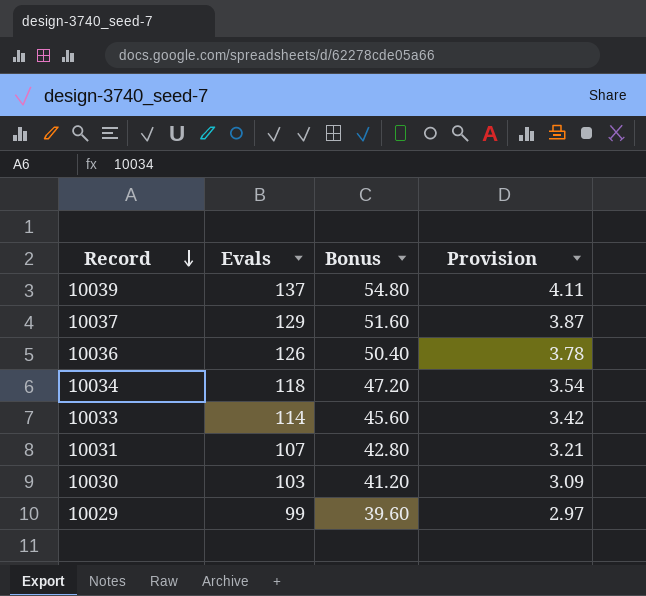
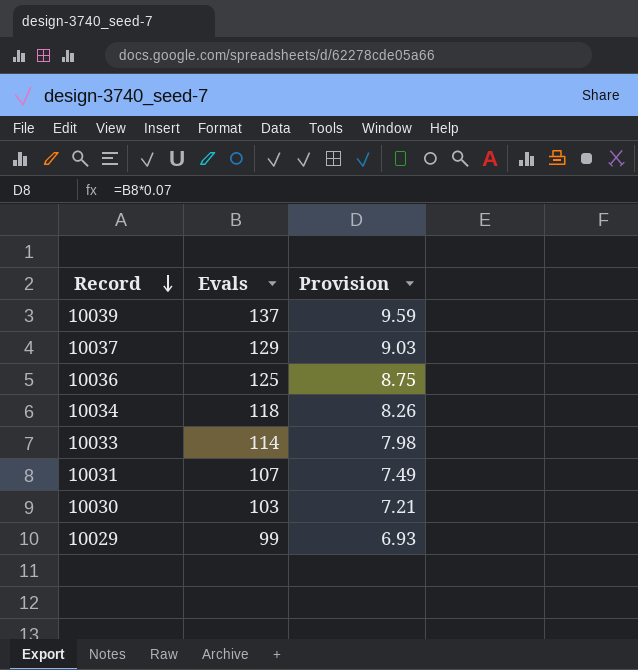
column Bonus | formula: [Evals] * 0.4 -> none
column Provision | formula: [Evals] * 0.03 -> [Evals] * 0.07
10036 | Evals: 126 -> 125

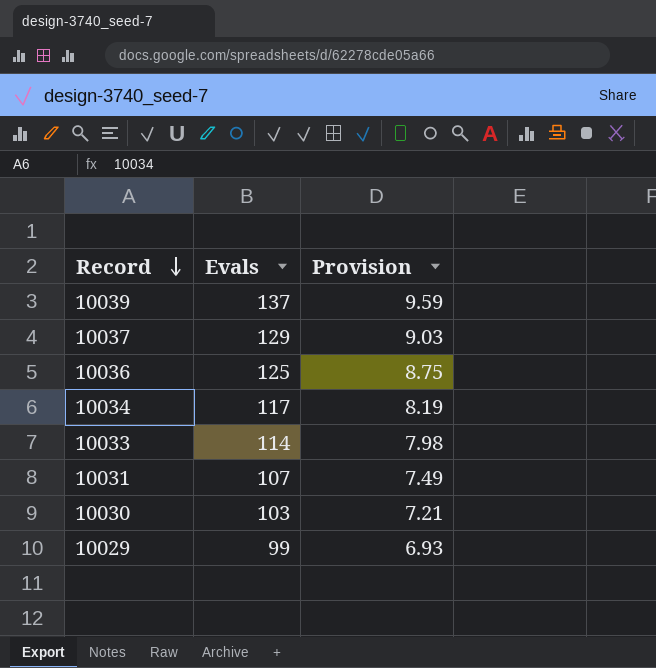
10034 | Evals: 118 -> 117
10034 | Provision: 8.26 -> 8.19

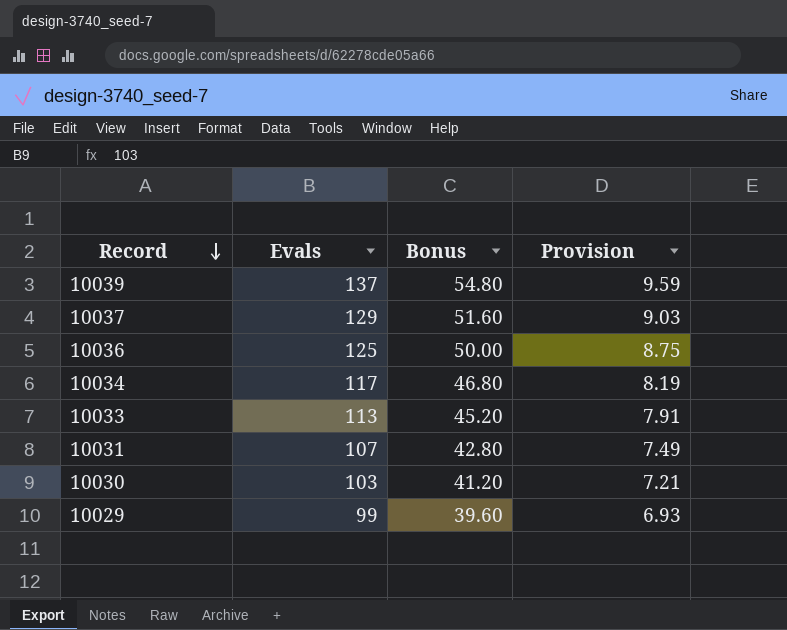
column Bonus | formula: none -> [Evals] * 0.4
10033 | Evals: 114 -> 113
10033 | Provision: 7.98 -> 7.91

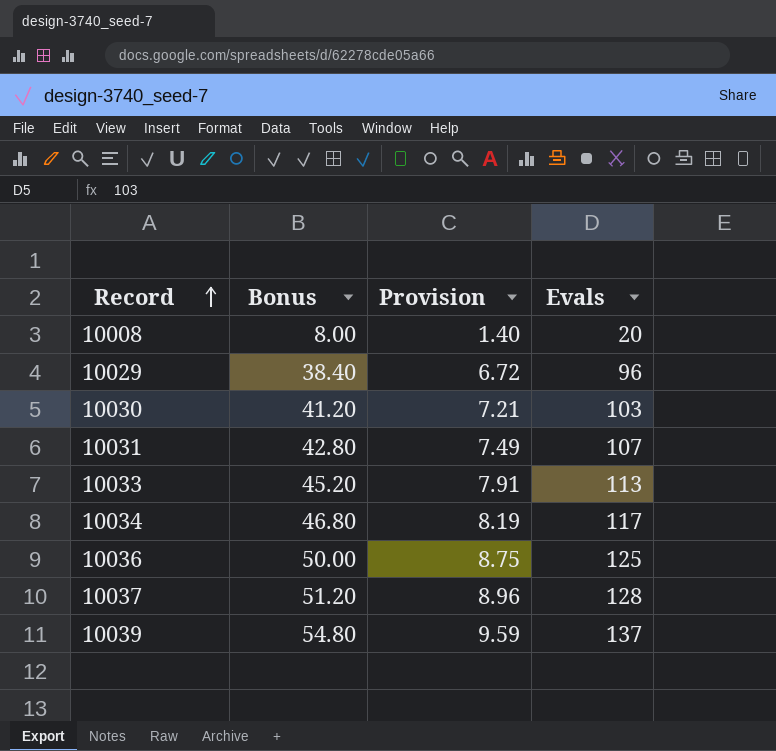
row order: Record descending -> Record ascending
column Evals | position: 2 -> 4
row 10008: none -> 8.00 | 1.40 | 20
10029 | Bonus: 39.60 -> 38.40
10029 | Provision: 6.93 -> 6.72
10029 | Evals: 99 -> 96
10037 | Bonus: 51.60 -> 51.20
10037 | Provision: 9.03 -> 8.96
10037 | Evals: 129 -> 128

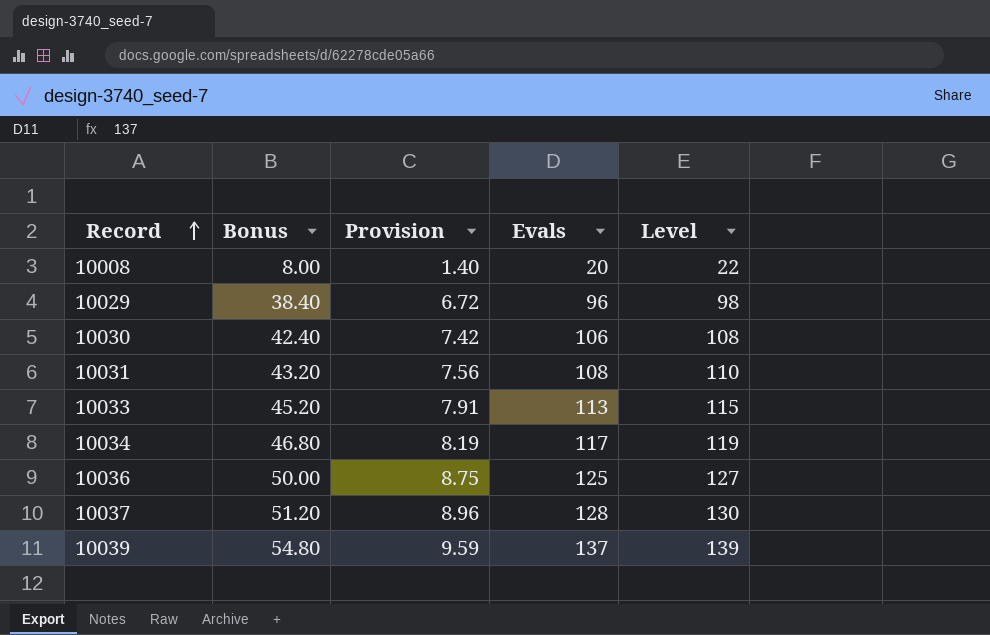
column Level | formula: none -> [Evals] + 2
10030 | Bonus: 41.20 -> 42.40
10030 | Provision: 7.21 -> 7.42
10030 | Evals: 103 -> 106
10031 | Bonus: 42.80 -> 43.20
10031 | Provision: 7.49 -> 7.56
10031 | Evals: 107 -> 108

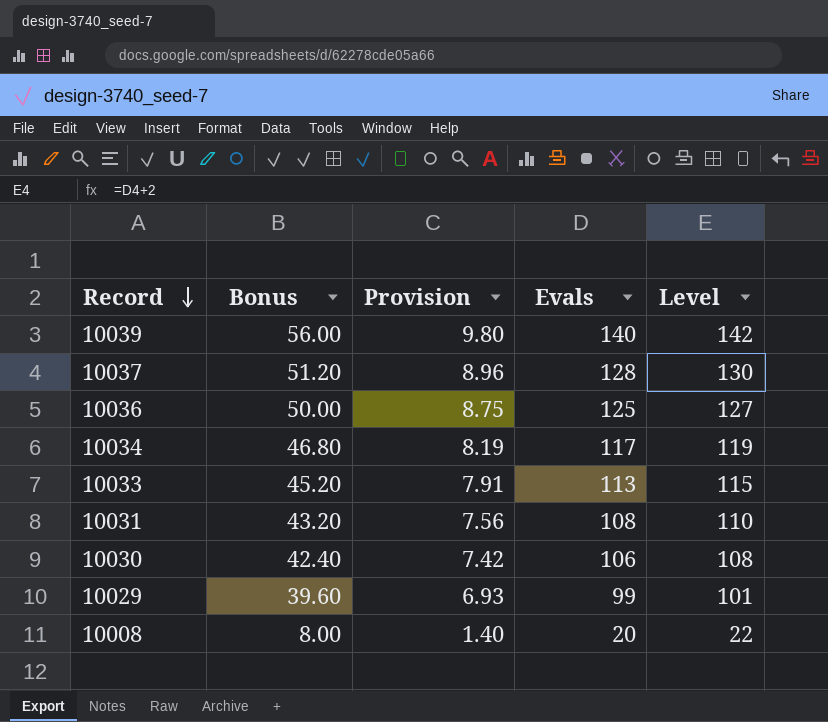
row order: Record ascending -> Record descending
10039 | Bonus: 54.80 -> 56.00
10039 | Provision: 9.59 -> 9.80
10039 | Evals: 137 -> 140
10039 | Level: 139 -> 142
10029 | Bonus: 38.40 -> 39.60
10029 | Provision: 6.72 -> 6.93
10029 | Evals: 96 -> 99
10029 | Level: 98 -> 101

